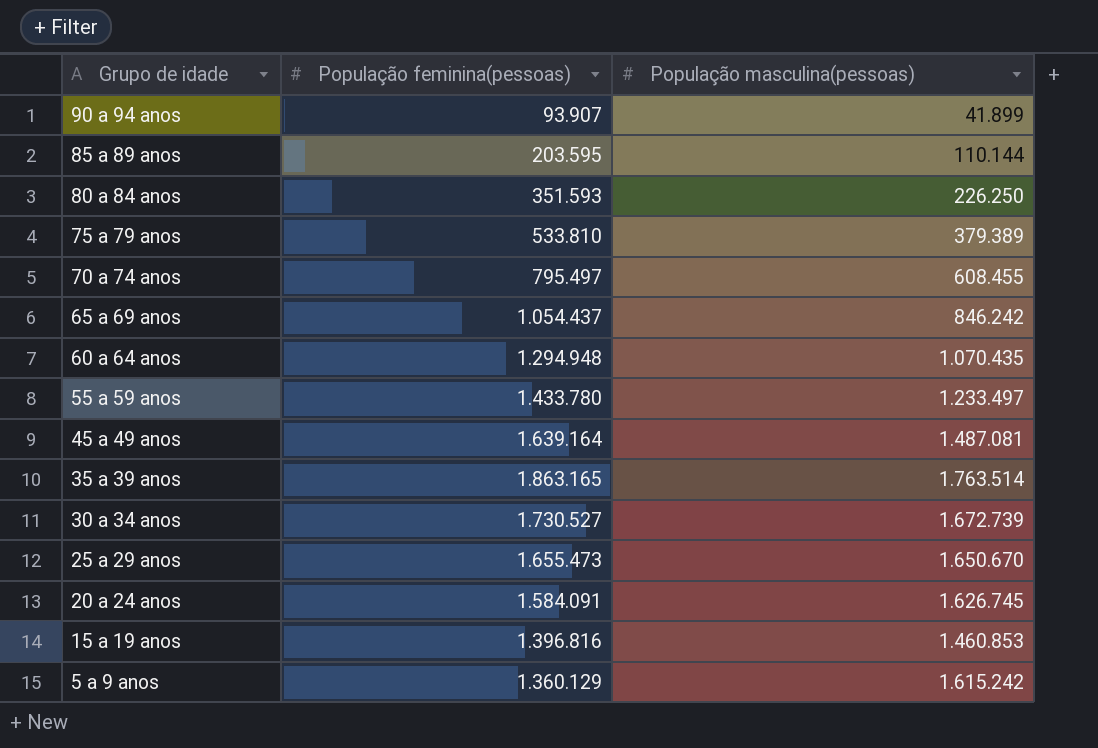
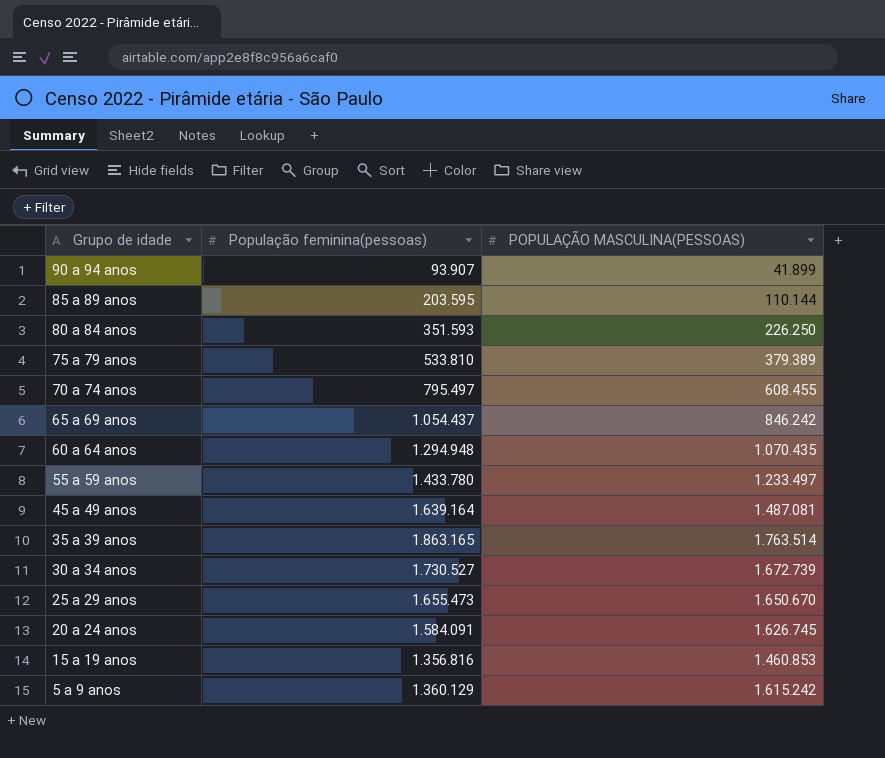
column name: População masculina(pessoas) -> POPULAÇÃO MASCULINA(PESSOAS)
15 a 19 anos | População feminina(pessoas): 1.396.816 -> 1.356.816

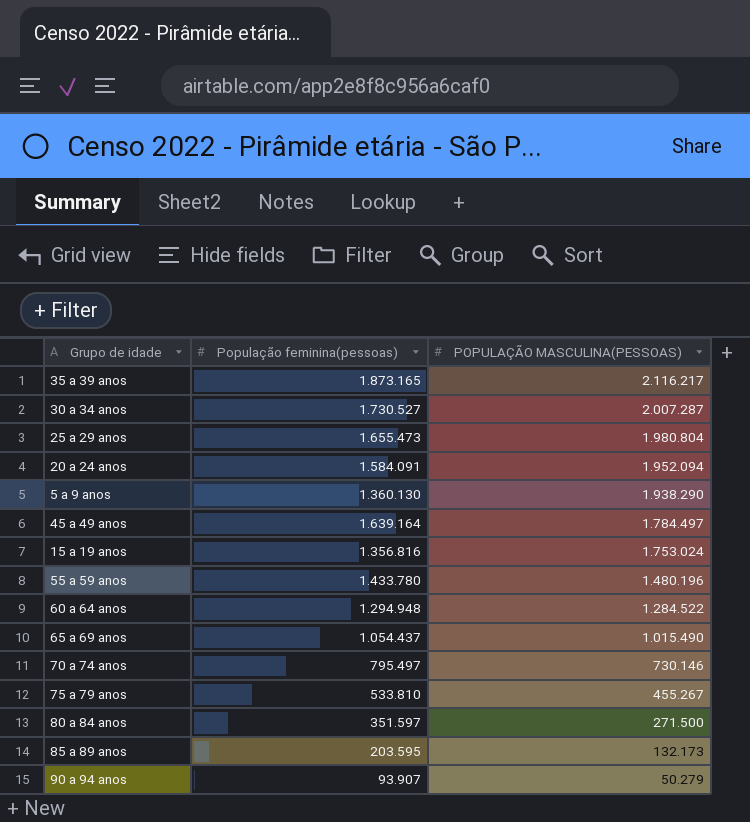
row order: Grupo de idade descending -> POPULAÇÃO MASCULINA(PESSOAS) descending
35 a 39 anos | População feminina(pessoas): 1.863.165 -> 1.873.165
35 a 39 anos | POPULAÇÃO MASCULINA(PESSOAS): 1.763.514 -> 2.116.217
30 a 34 anos | POPULAÇÃO MASCULINA(PESSOAS): 1.672.739 -> 2.007.287
25 a 29 anos | POPULAÇÃO MASCULINA(PESSOAS): 1.650.670 -> 1.980.804
20 a 24 anos | POPULAÇÃO MASCULINA(PESSOAS): 1.626.745 -> 1.952.094
5 a 9 anos | População feminina(pessoas): 1.360.129 -> 1.360.130
5 a 9 anos | POPULAÇÃO MASCULINA(PESSOAS): 1.615.242 -> 1.938.290
45 a 49 anos | POPULAÇÃO MASCULINA(PESSOAS): 1.487.081 -> 1.784.497
15 a 19 anos | POPULAÇÃO MASCULINA(PESSOAS): 1.460.853 -> 1.753.024
55 a 59 anos | POPULAÇÃO MASCULINA(PESSOAS): 1.233.497 -> 1.480.196
60 a 64 anos | POPULAÇÃO MASCULINA(PESSOAS): 1.070.435 -> 1.284.522
65 a 69 anos | POPULAÇÃO MASCULINA(PESSOAS): 846.242 -> 1.015.490
70 a 74 anos | POPULAÇÃO MASCULINA(PESSOAS): 608.455 -> 730.146
75 a 79 anos | POPULAÇÃO MASCULINA(PESSOAS): 379.389 -> 455.267
80 a 84 anos | População feminina(pessoas): 351.593 -> 351.597
80 a 84 anos | POPULAÇÃO MASCULINA(PESSOAS): 226.250 -> 271.500
85 a 89 anos | POPULAÇÃO MASCULINA(PESSOAS): 110.144 -> 132.173
90 a 94 anos | POPULAÇÃO MASCULINA(PESSOAS): 41.899 -> 50.279

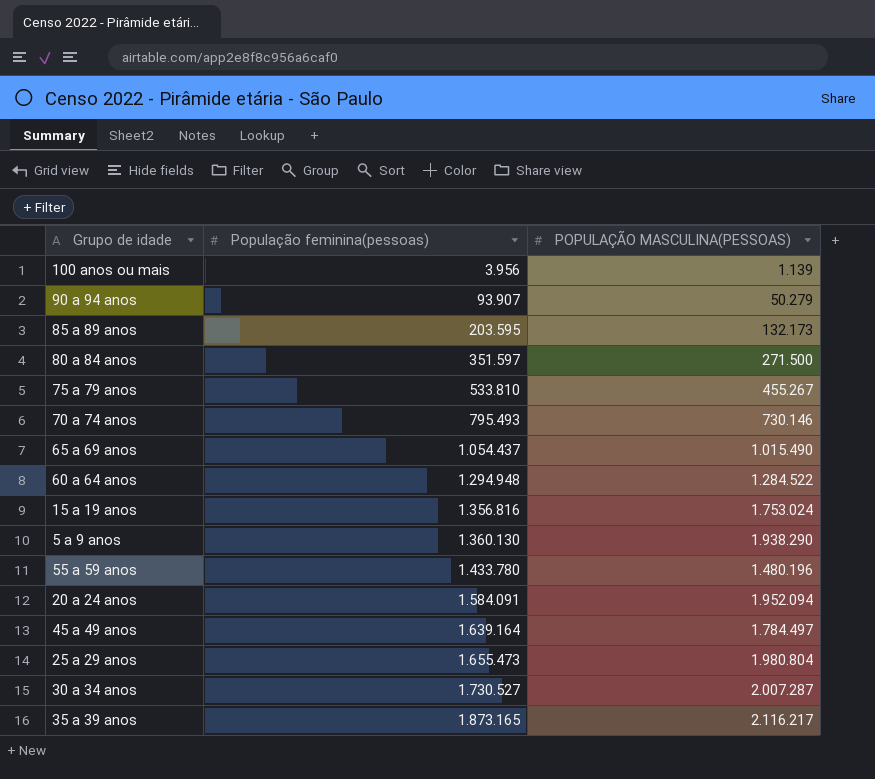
row order: POPULAÇÃO MASCULINA(PESSOAS) descending -> População feminina(pessoas) ascending
row 100 anos ou mais: none -> 3.956 | 1.139
70 a 74 anos | População feminina(pessoas): 795.497 -> 795.493

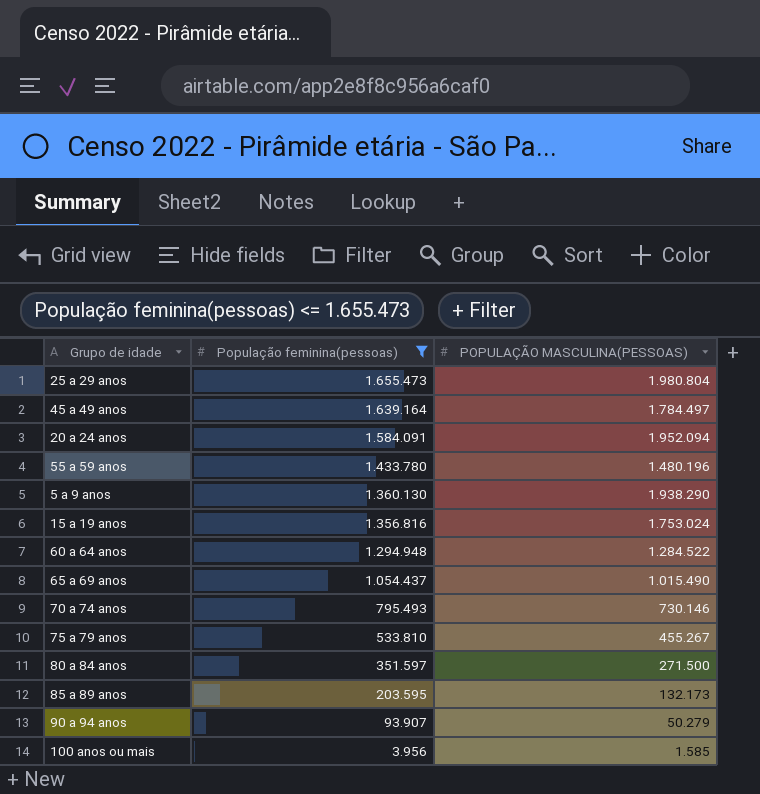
filter: none -> População feminina(pessoas) <= 1.655.473
row order: População feminina(pessoas) ascending -> População feminina(pessoas) descending
100 anos ou mais | POPULAÇÃO MASCULINA(PESSOAS): 1.139 -> 1.585

